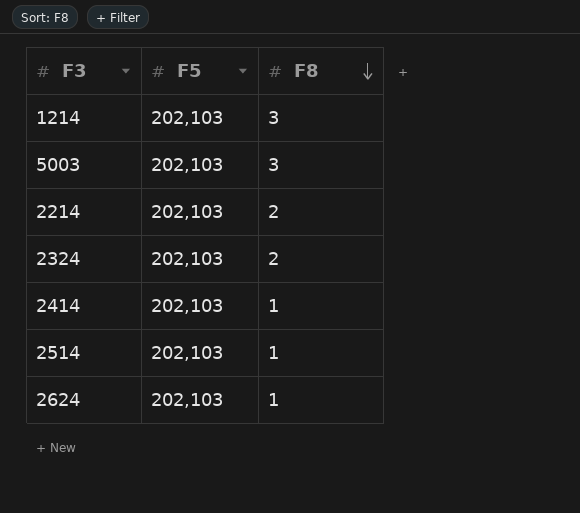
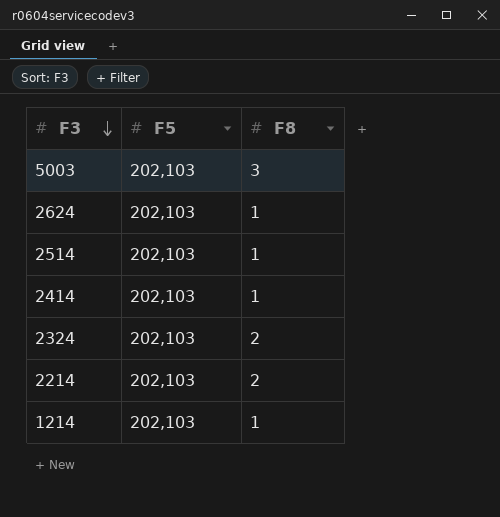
row order: F8 descending -> F3 descending
1214 | F8: 3 -> 1

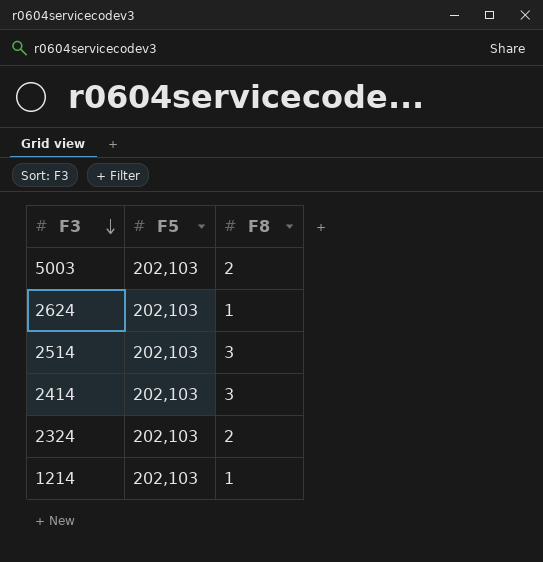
row 2214: 202,103 | 2 -> none
5003 | F8: 3 -> 2
2514 | F8: 1 -> 3
2414 | F8: 1 -> 3

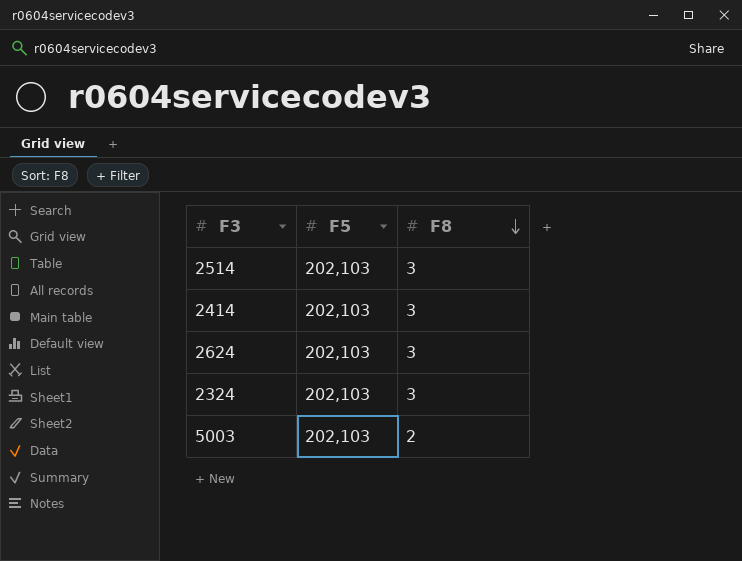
row order: F3 descending -> F8 descending
row 1214: 202,103 | 1 -> none
2624 | F8: 1 -> 3
2324 | F8: 2 -> 3

